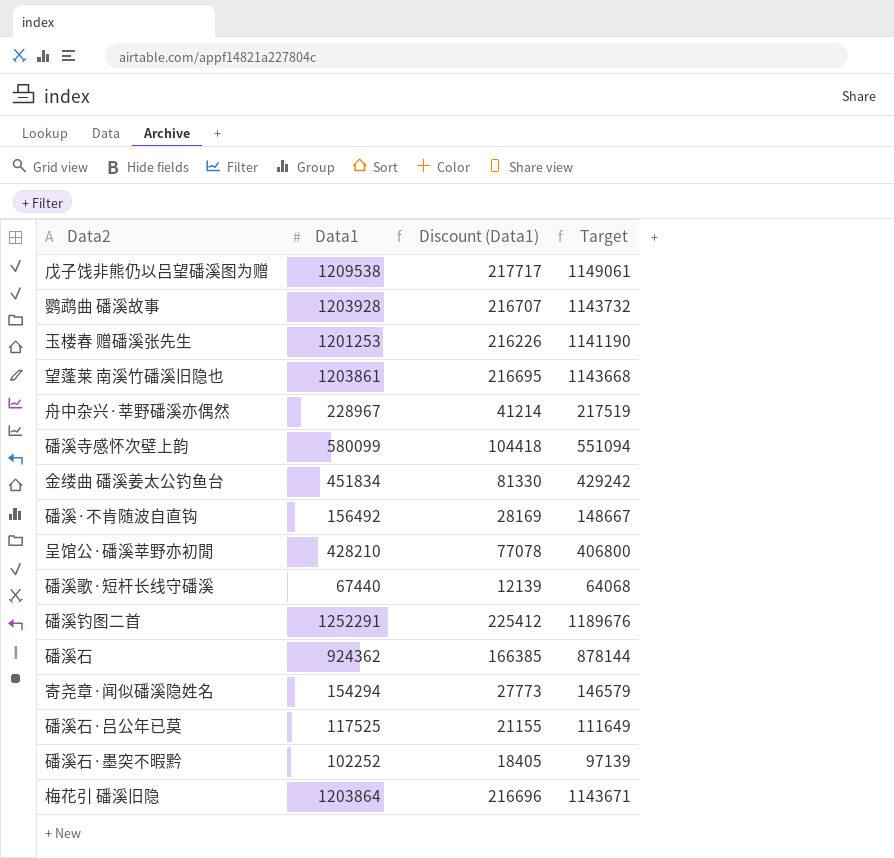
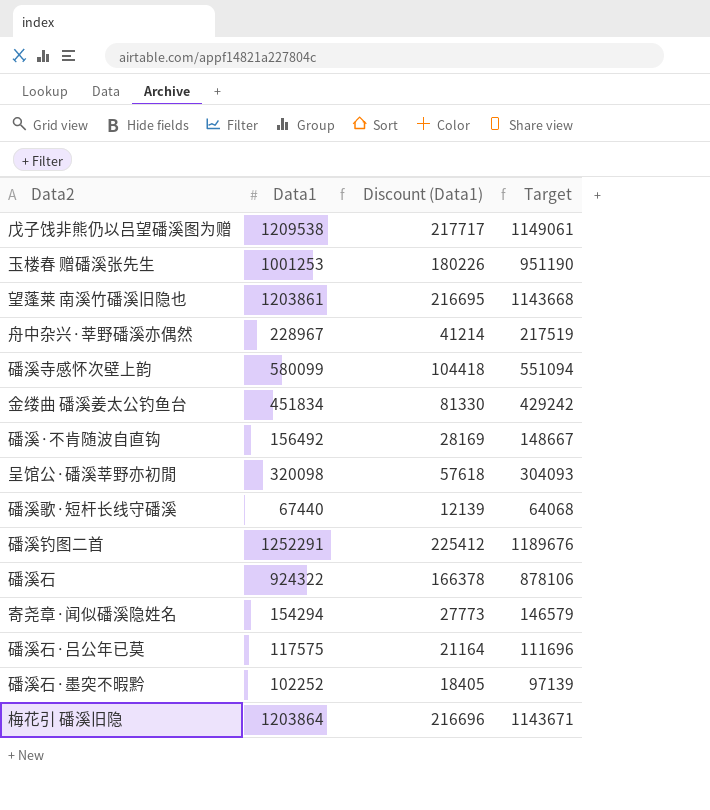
row 鹦鹉曲 磻溪故事: 1203928 | 216707 | 1143732 -> none
玉楼春 赠磻溪张先生 | Data1: 1201253 -> 1001253
玉楼春 赠磻溪张先生 | Discount (Data1): 216226 -> 180226
玉楼春 赠磻溪张先生 | Target: 1141190 -> 951190
呈馆公·磻溪莘野亦初閒 | Data1: 428210 -> 320098
呈馆公·磻溪莘野亦初閒 | Discount (Data1): 77078 -> 57618
呈馆公·磻溪莘野亦初閒 | Target: 406800 -> 304093
磻溪石 | Data1: 924362 -> 924322
磻溪石 | Discount (Data1): 166385 -> 166378
磻溪石 | Target: 878144 -> 878106
磻溪石·吕公年已莫 | Data1: 117525 -> 117575
磻溪石·吕公年已莫 | Discount (Data1): 21155 -> 21164
磻溪石·吕公年已莫 | Target: 111649 -> 111696

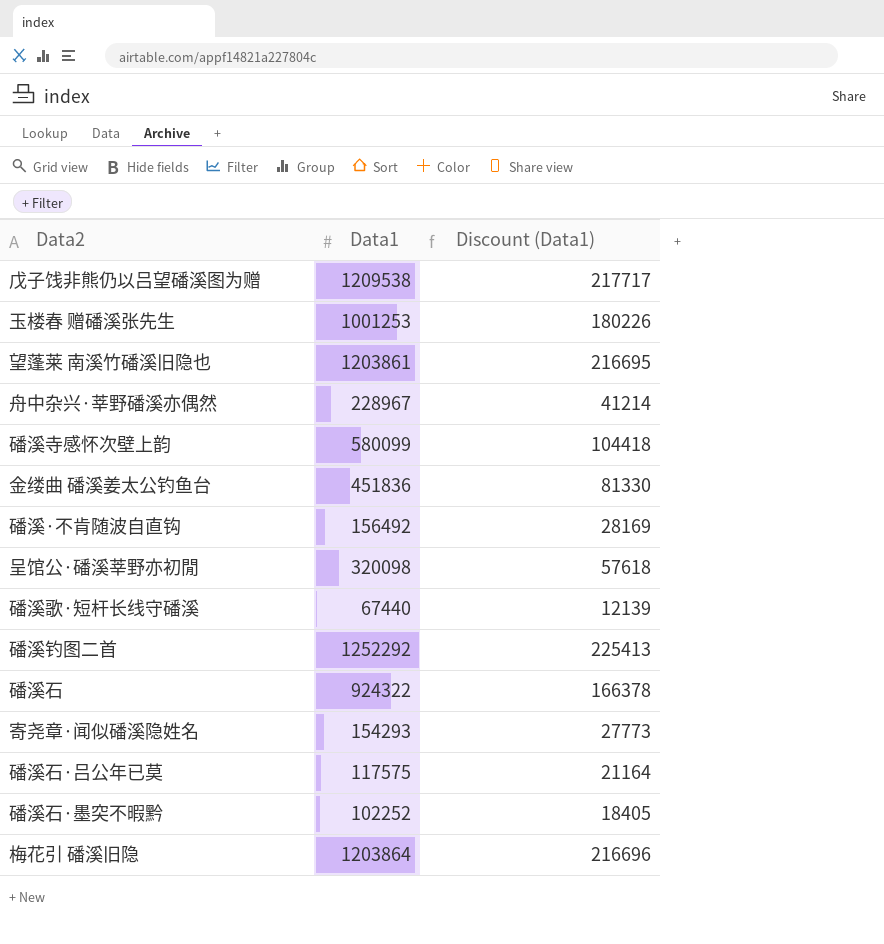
column Target | formula: [Data1] * 0.95 -> none
金缕曲 磻溪姜太公钓鱼台 | Data1: 451834 -> 451836
磻溪钓图二首 | Data1: 1252291 -> 1252292
磻溪钓图二首 | Discount (Data1): 225412 -> 225413
寄尧章·闻似磻溪隐姓名 | Data1: 154294 -> 154293

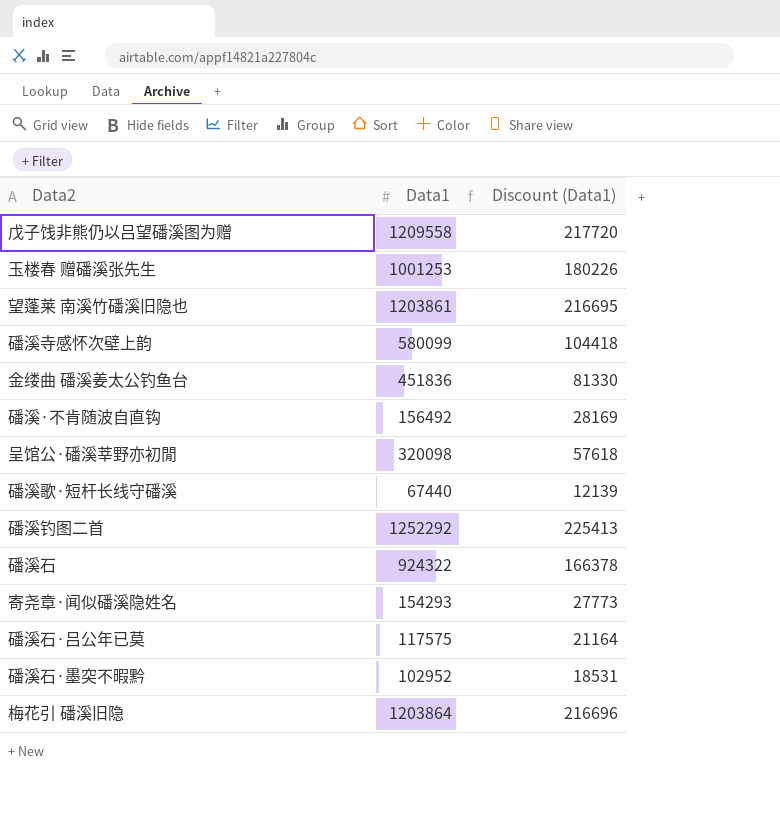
row 舟中杂兴·莘野磻溪亦偶然: 228967 | 41214 -> none
戊子饯非熊仍以吕望磻溪图为赠 | Data1: 1209538 -> 1209558
戊子饯非熊仍以吕望磻溪图为赠 | Discount (Data1): 217717 -> 217720
磻溪石·墨突不暇黔 | Data1: 102252 -> 102952
磻溪石·墨突不暇黔 | Discount (Data1): 18405 -> 18531

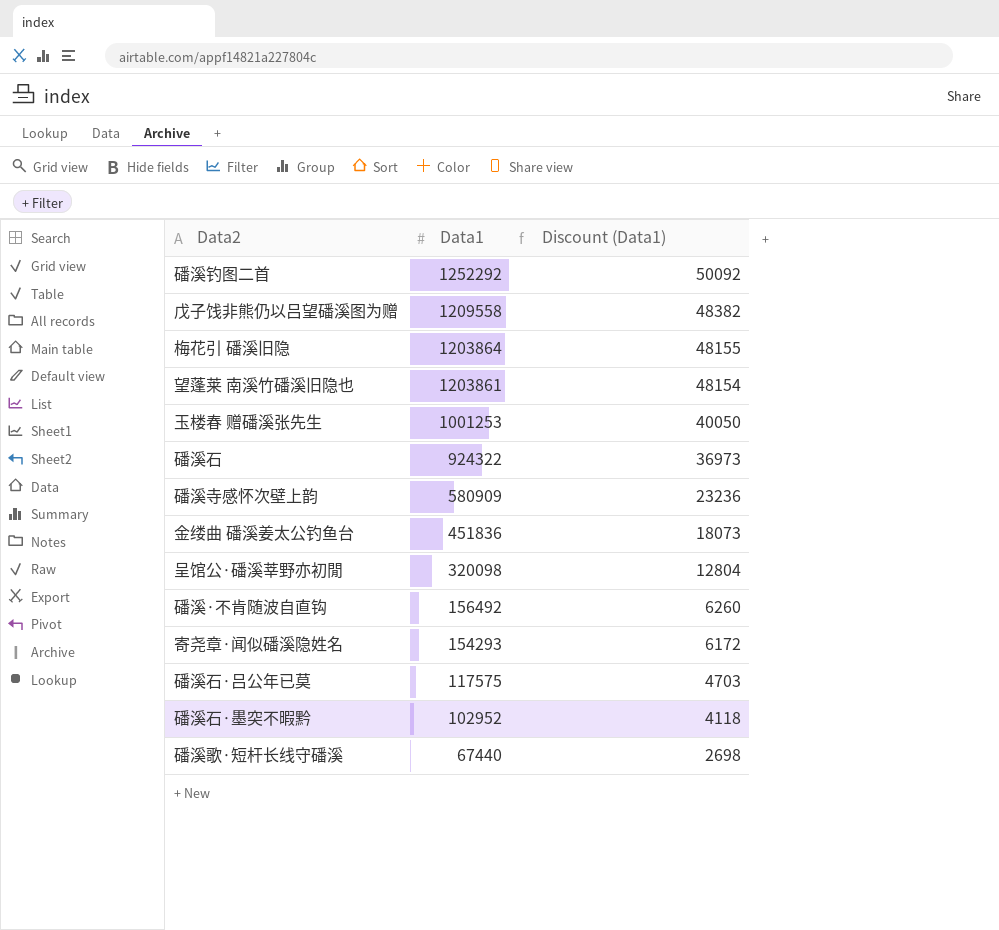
row order: none -> Data1 descending
column Discount (Data1) | formula: [Data1] * 0.18 -> [Data1] * 0.04
磻溪寺感怀次壁上韵 | Data1: 580099 -> 580909

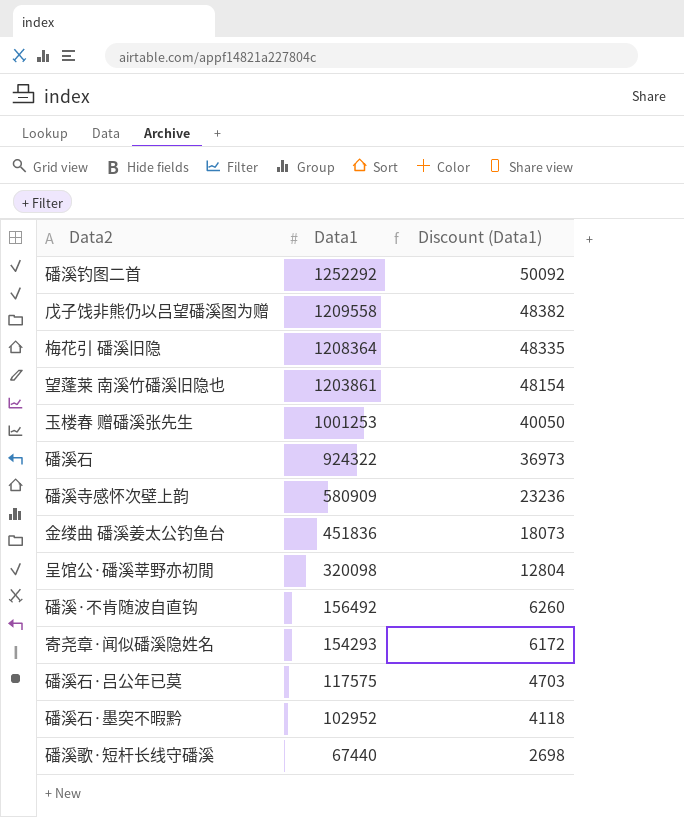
梅花引 磻溪旧隐 | Data1: 1203864 -> 1208364
梅花引 磻溪旧隐 | Discount (Data1): 48155 -> 48335

